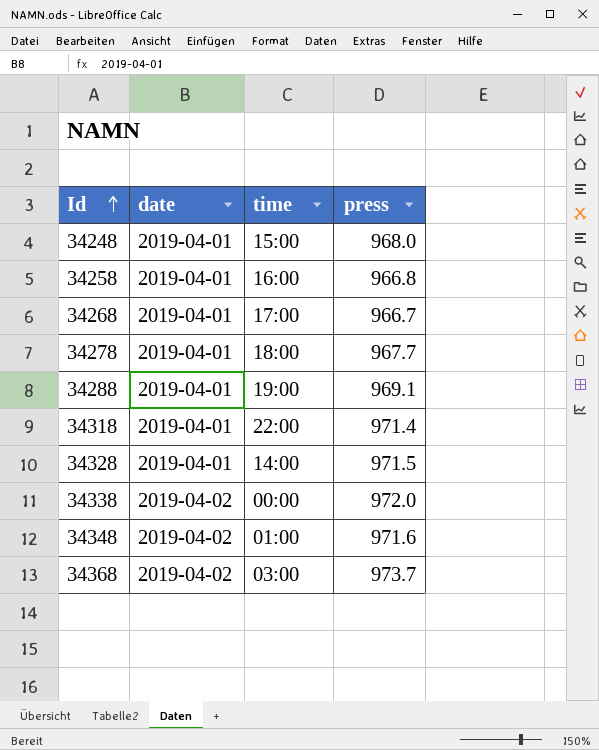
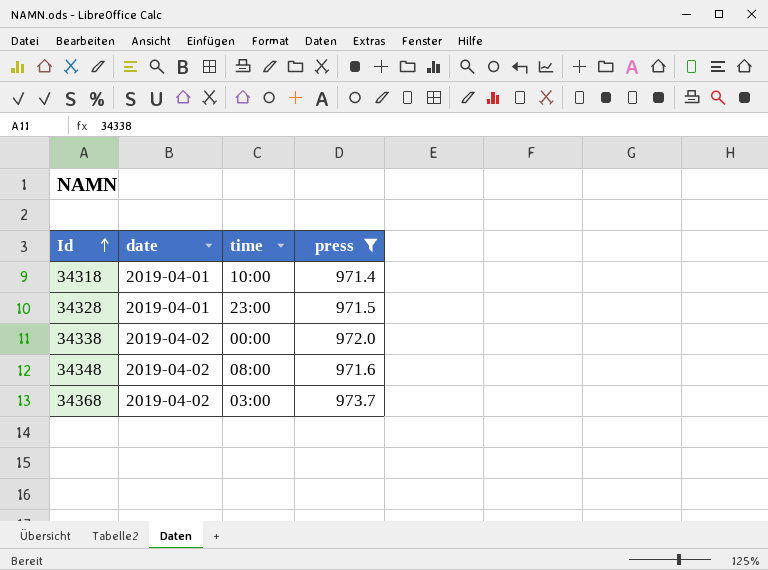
filter: none -> press >= 971.4
34318 | time: 22:00 -> 10:00
34328 | time: 14:00 -> 23:00
34348 | time: 01:00 -> 08:00

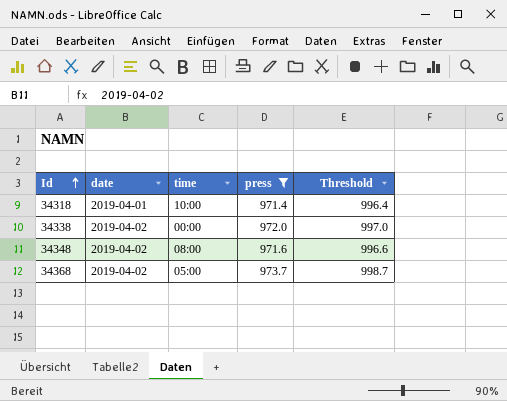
column Threshold | formula: none -> [press] + 25
row 34328: 2019-04-01 | 23:00 | 971.5 -> none
34368 | time: 03:00 -> 05:00

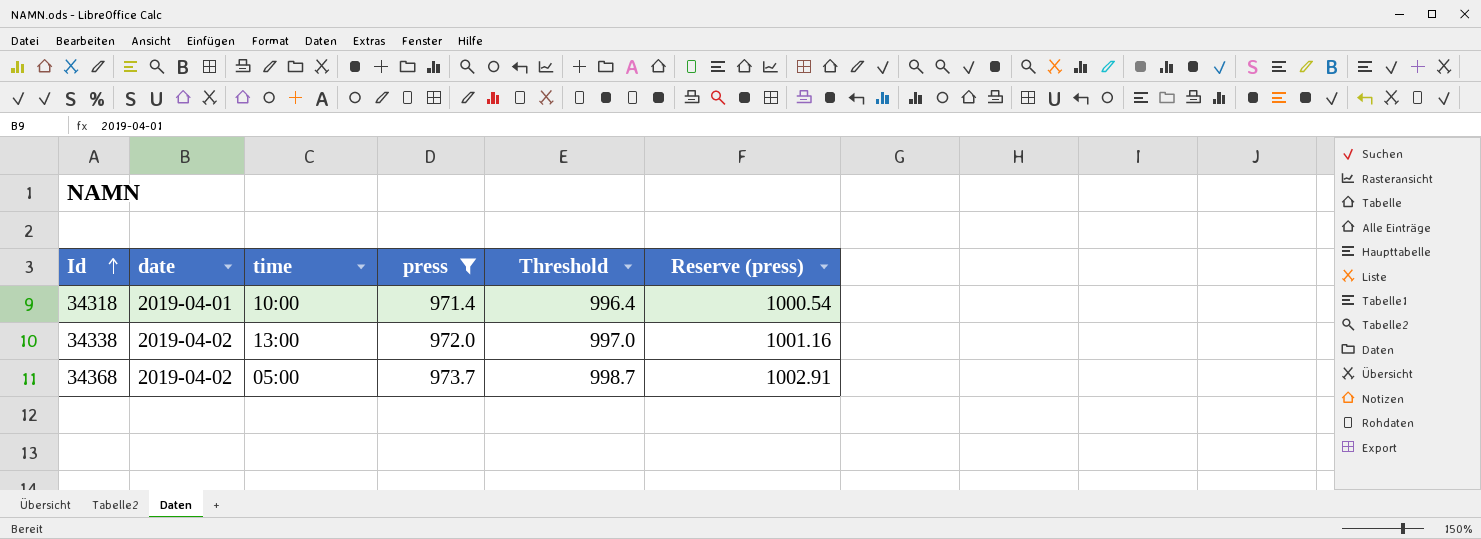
column Reserve (press) | formula: none -> [press] * 1.03
row 34348: 2019-04-02 | 08:00 | 971.6 | 996.6 -> none
34338 | time: 00:00 -> 13:00

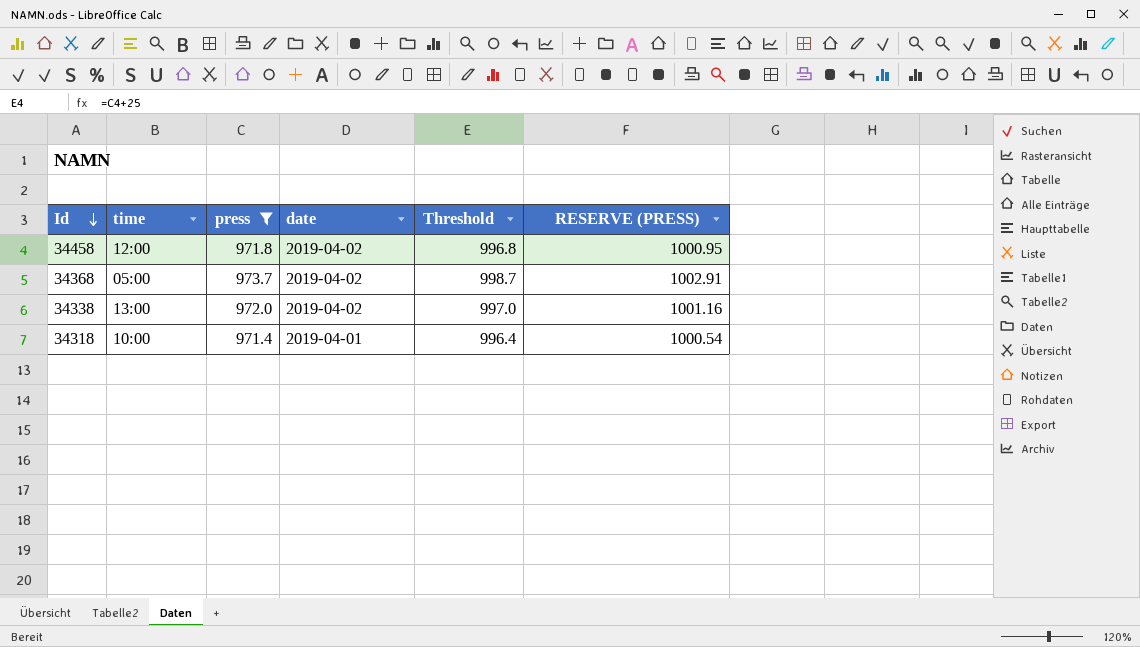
row order: Id ascending -> Id descending
column date | position: 2 -> 4
column name: Reserve (press) -> RESERVE (PRESS)
row 34458: none -> 12:00 | 971.8 | 2019-04-02 | 996.8 | 1000.95

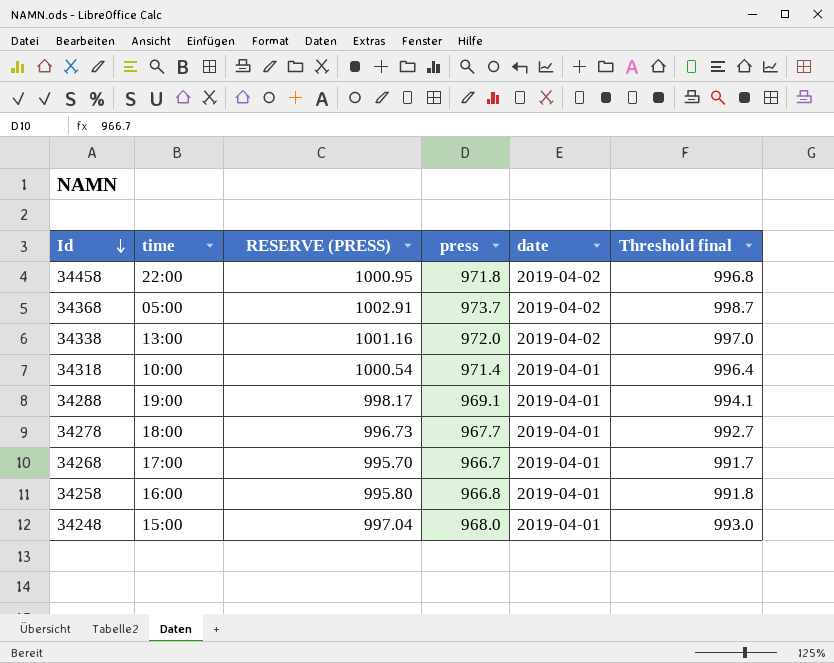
filter: press >= 971.4 -> none
column RESERVE (PRESS) | position: 6 -> 3
column name: Threshold -> Threshold final
34458 | time: 12:00 -> 22:00

